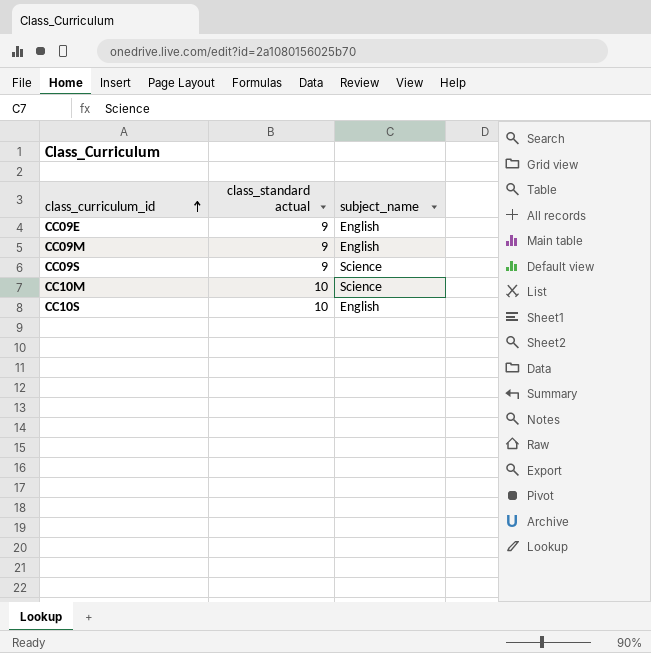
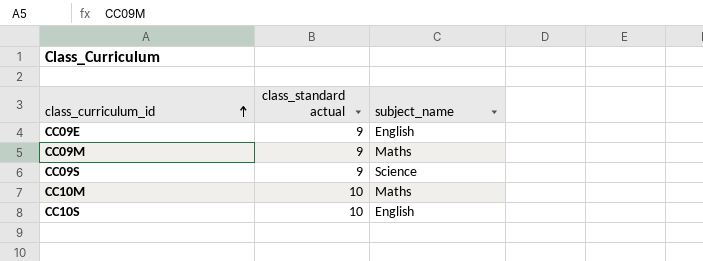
CC09M | subject_name: English -> Maths
CC10M | subject_name: Science -> Maths

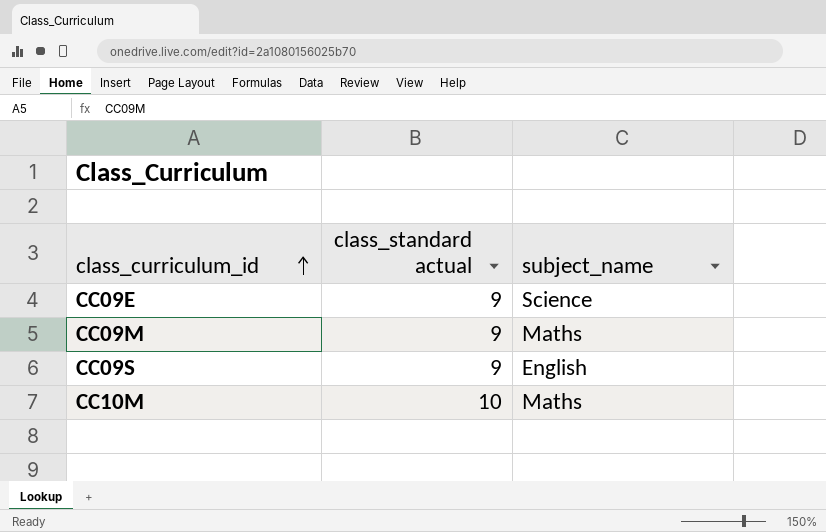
row CC10S: 10 | English -> none
CC09E | subject_name: English -> Science
CC09S | subject_name: Science -> English

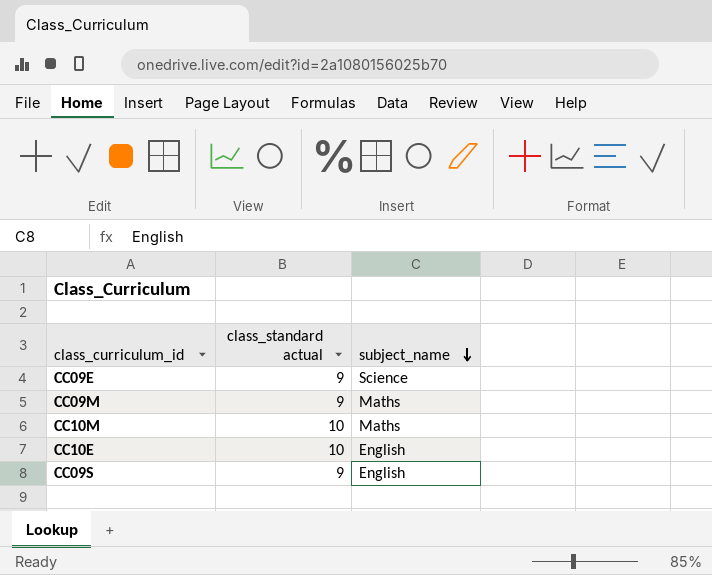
row order: class_curriculum_id ascending -> subject_name descending
row CC10E: none -> 10 | English

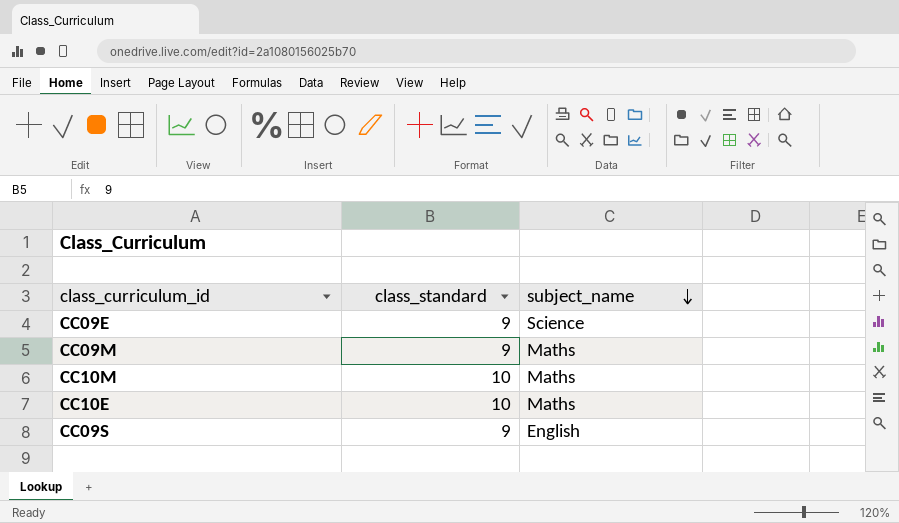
column name: class_standard actual -> class_standard
CC10E | subject_name: English -> Maths

